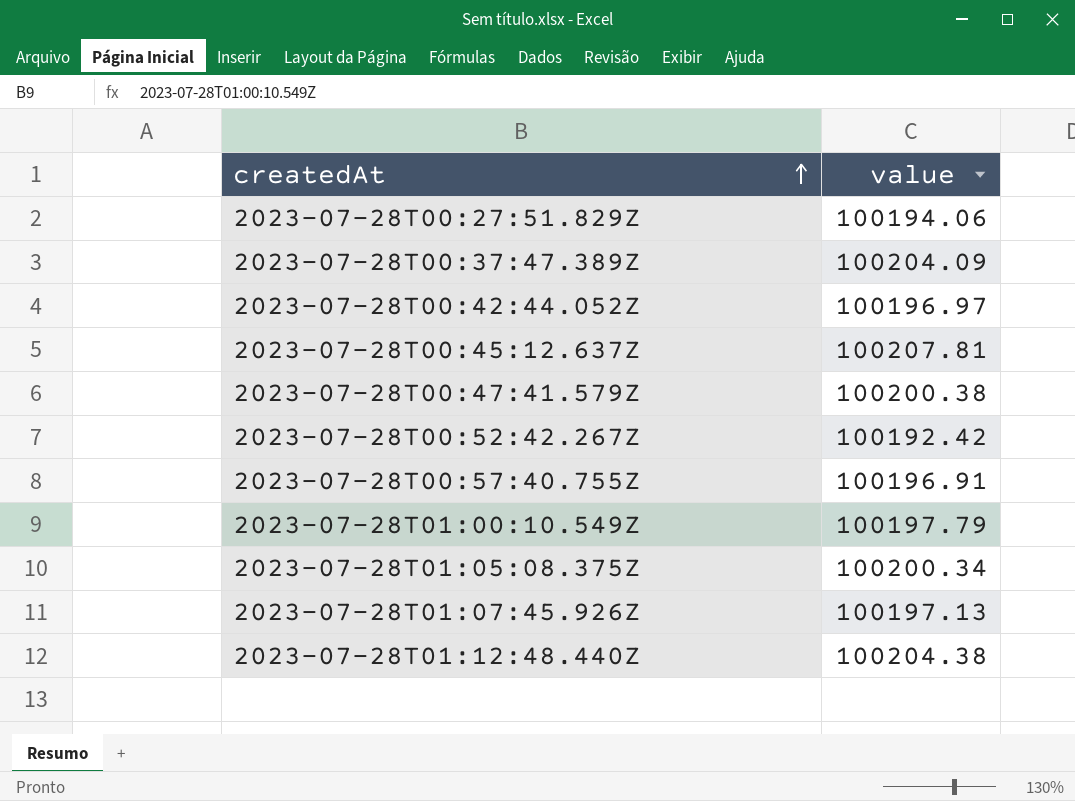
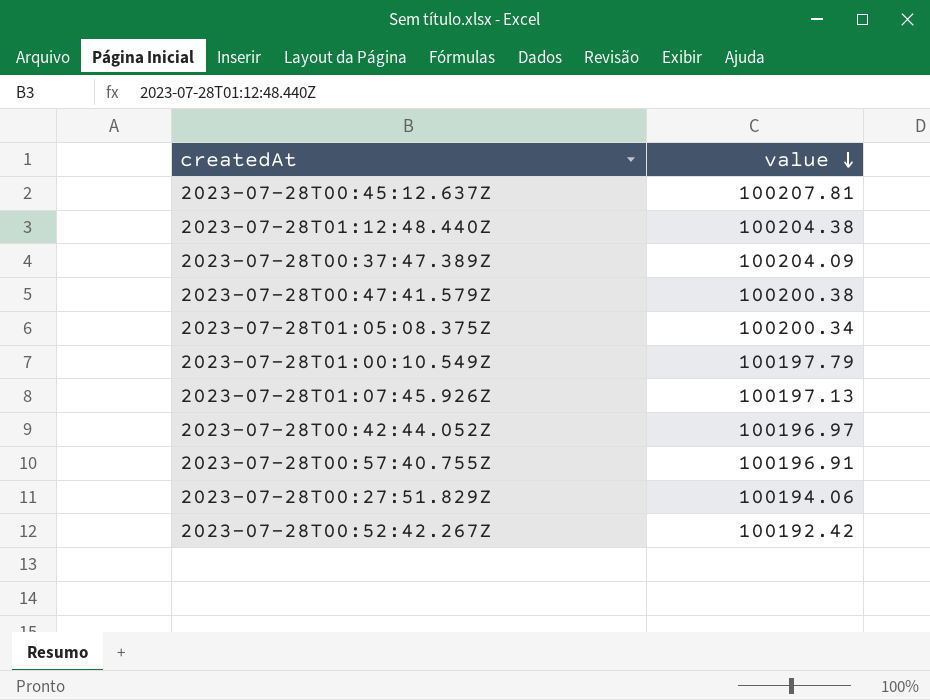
row order: createdAt ascending -> value descending

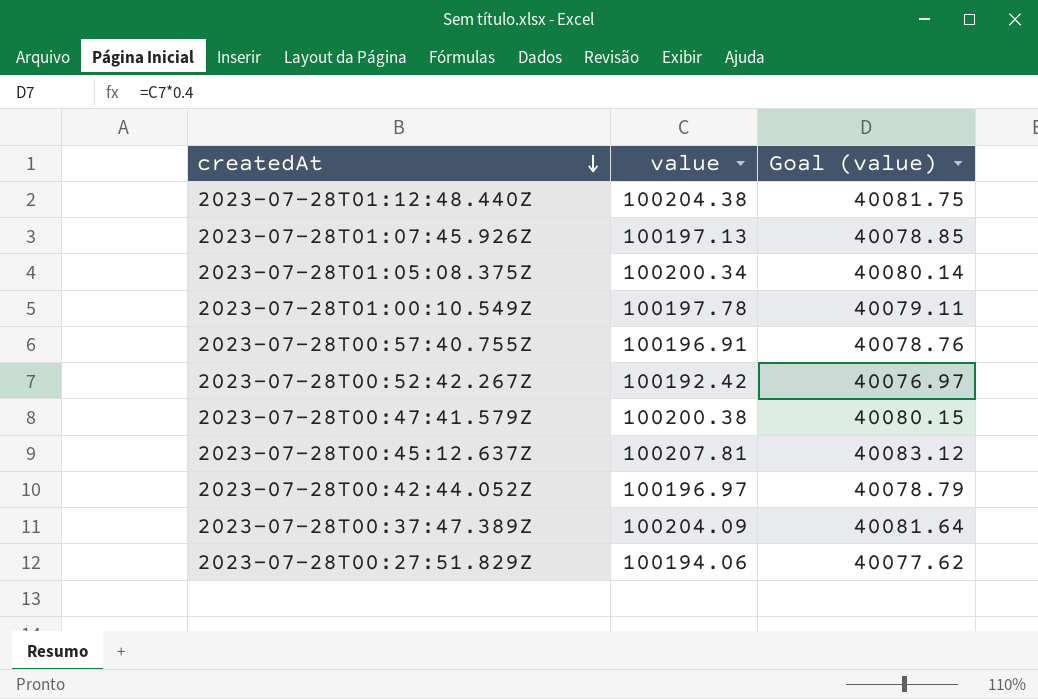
row order: value descending -> createdAt descending
column Goal (value) | formula: none -> [value] * 0.4
2023-07-28T01:00:10.549Z | value: 100197.79 -> 100197.78

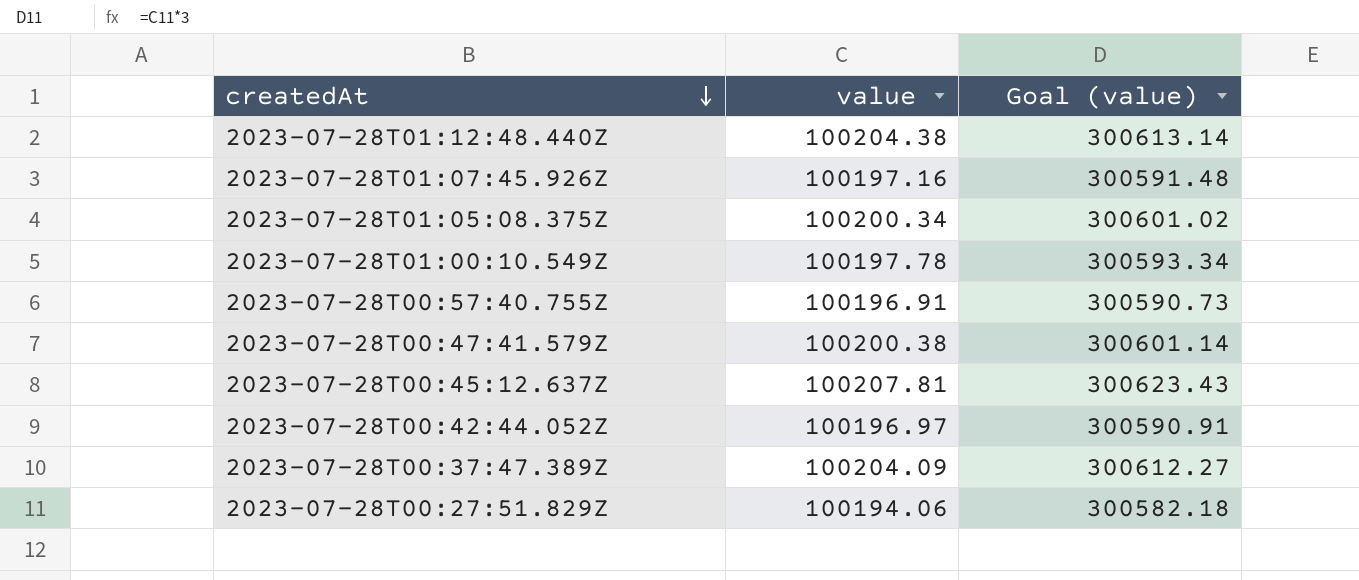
column Goal (value) | formula: [value] * 0.4 -> [value] * 3
row 2023-07-28T00:52:42.267Z: 100192.42 | 40076.97 -> none
2023-07-28T01:07:45.926Z | value: 100197.13 -> 100197.16

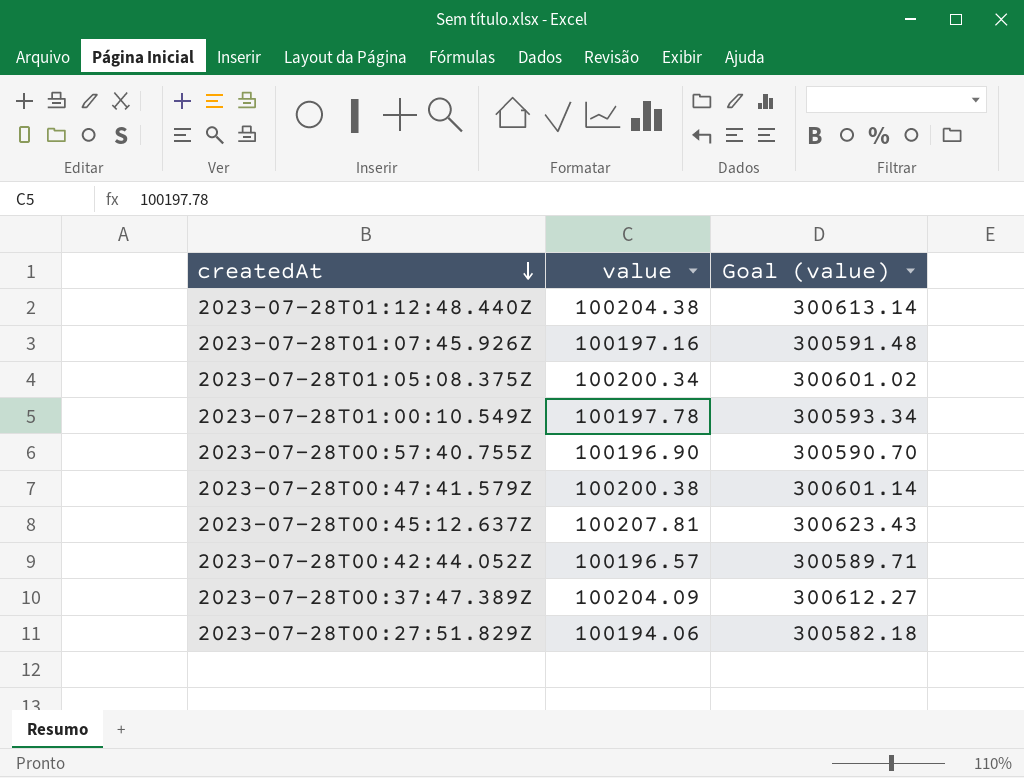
2023-07-28T00:57:40.755Z | value: 100196.91 -> 100196.90
2023-07-28T00:57:40.755Z | Goal (value): 300590.73 -> 300590.70
2023-07-28T00:42:44.052Z | value: 100196.97 -> 100196.57
2023-07-28T00:42:44.052Z | Goal (value): 300590.91 -> 300589.71

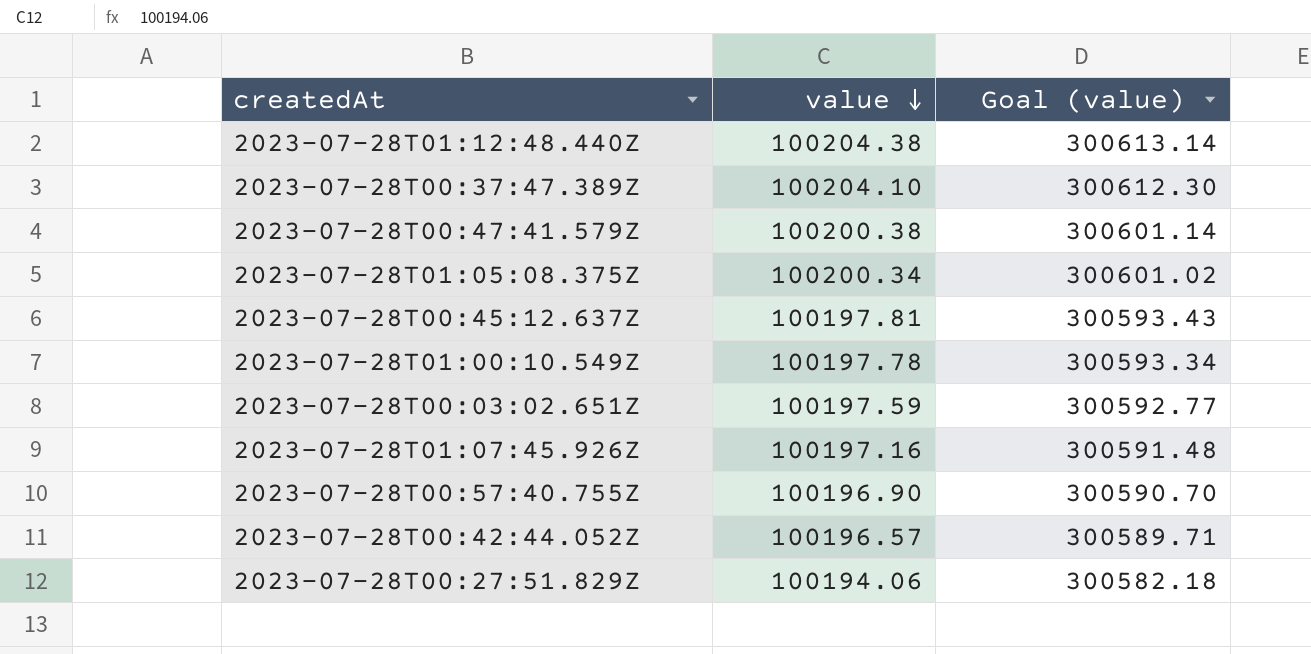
row order: createdAt descending -> value descending
2023-07-28T00:37:47.389Z | value: 100204.09 -> 100204.10
2023-07-28T00:37:47.389Z | Goal (value): 300612.27 -> 300612.30
2023-07-28T00:45:12.637Z | value: 100207.81 -> 100197.81
2023-07-28T00:45:12.637Z | Goal (value): 300623.43 -> 300593.43
row 2023-07-28T00:03:02.651Z: none -> 100197.59 | 300592.77

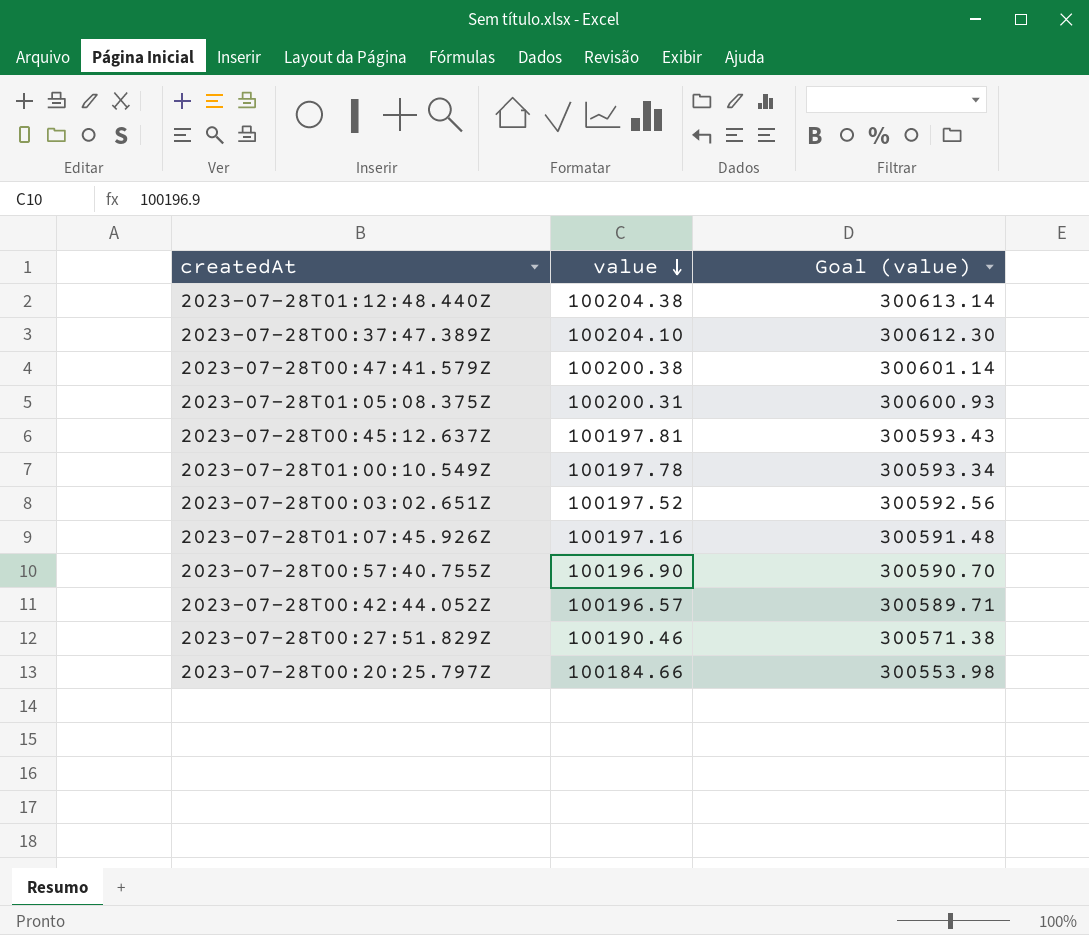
2023-07-28T01:05:08.375Z | value: 100200.34 -> 100200.31
2023-07-28T01:05:08.375Z | Goal (value): 300601.02 -> 300600.93
2023-07-28T00:03:02.651Z | value: 100197.59 -> 100197.52
2023-07-28T00:03:02.651Z | Goal (value): 300592.77 -> 300592.56
2023-07-28T00:27:51.829Z | value: 100194.06 -> 100190.46
2023-07-28T00:27:51.829Z | Goal (value): 300582.18 -> 300571.38
row 2023-07-28T00:20:25.797Z: none -> 100184.66 | 300553.98

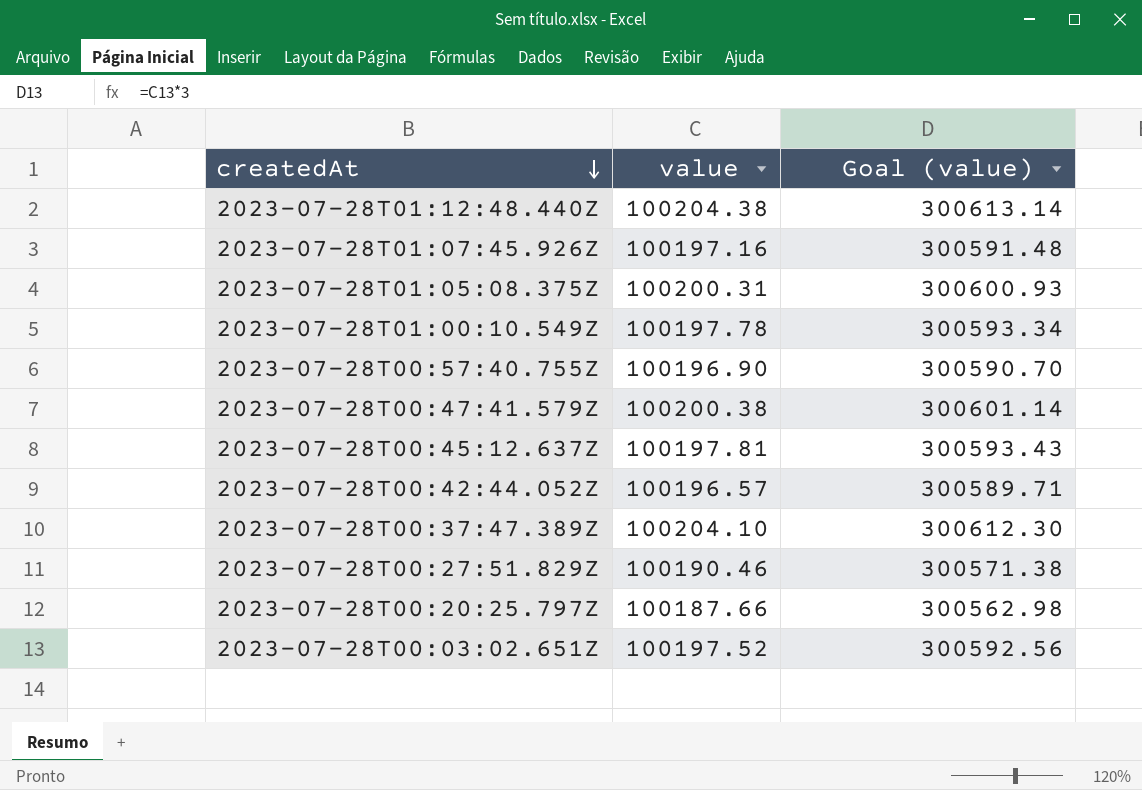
row order: value descending -> createdAt descending
2023-07-28T00:20:25.797Z | value: 100184.66 -> 100187.66
2023-07-28T00:20:25.797Z | Goal (value): 300553.98 -> 300562.98

